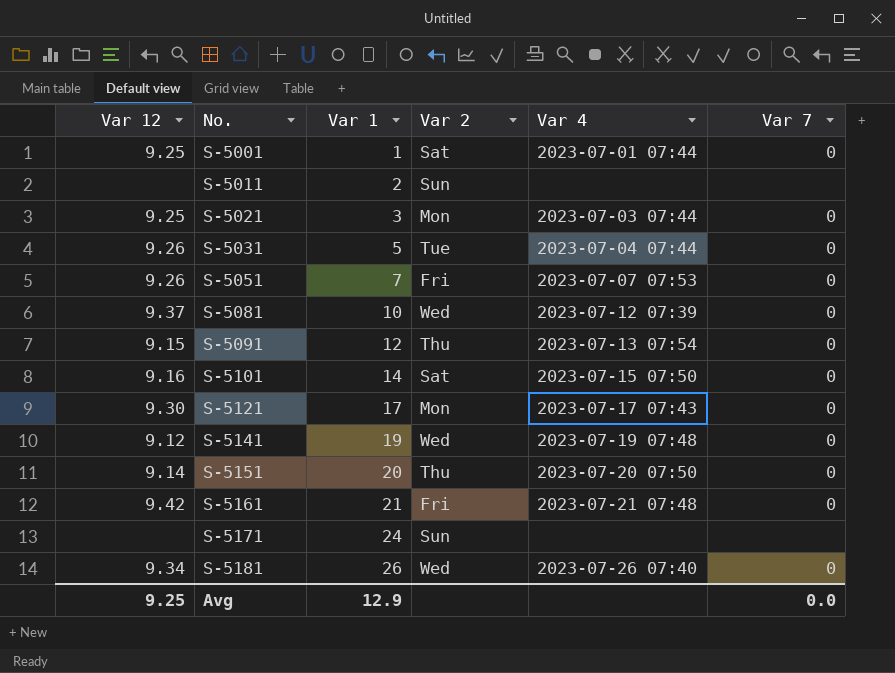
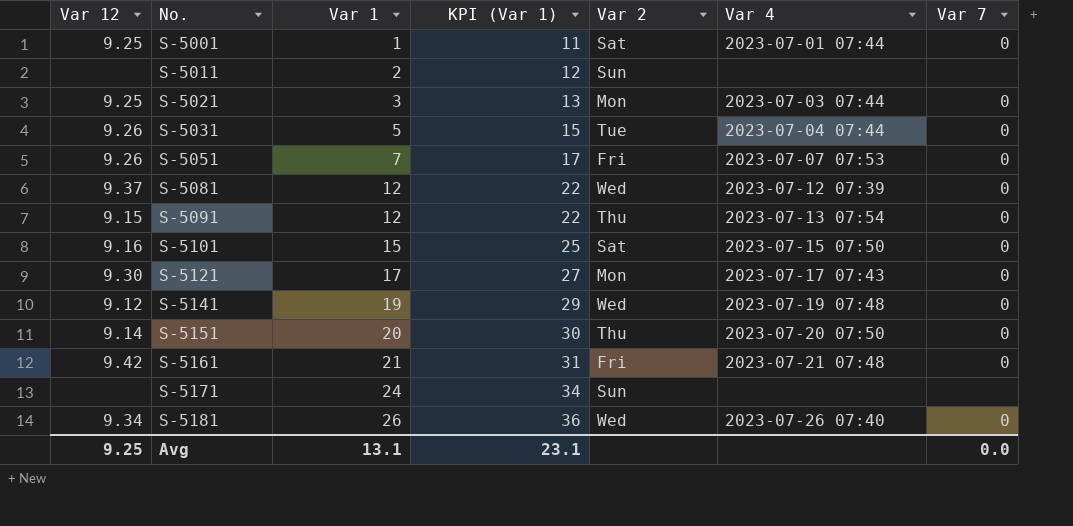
column KPI (Var 1) | formula: none -> [Var 1] + 10
S-5081 | Var 1: 10 -> 12
S-5101 | Var 1: 14 -> 15
Avg | Var 1: 12.9 -> 13.1

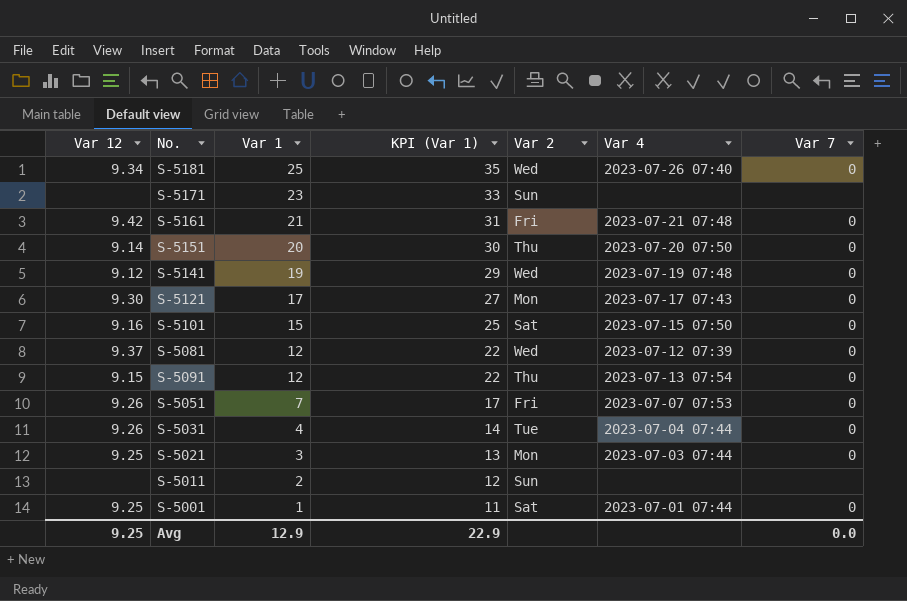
row order: No. ascending -> Var 1 descending
S-5181 | Var 1: 26 -> 25
S-5181 | KPI (Var 1): 36 -> 35
S-5171 | Var 1: 24 -> 23
S-5171 | KPI (Var 1): 34 -> 33
S-5031 | Var 1: 5 -> 4
S-5031 | KPI (Var 1): 15 -> 14
Avg | Var 1: 13.1 -> 12.9
Avg | KPI (Var 1): 23.1 -> 22.9

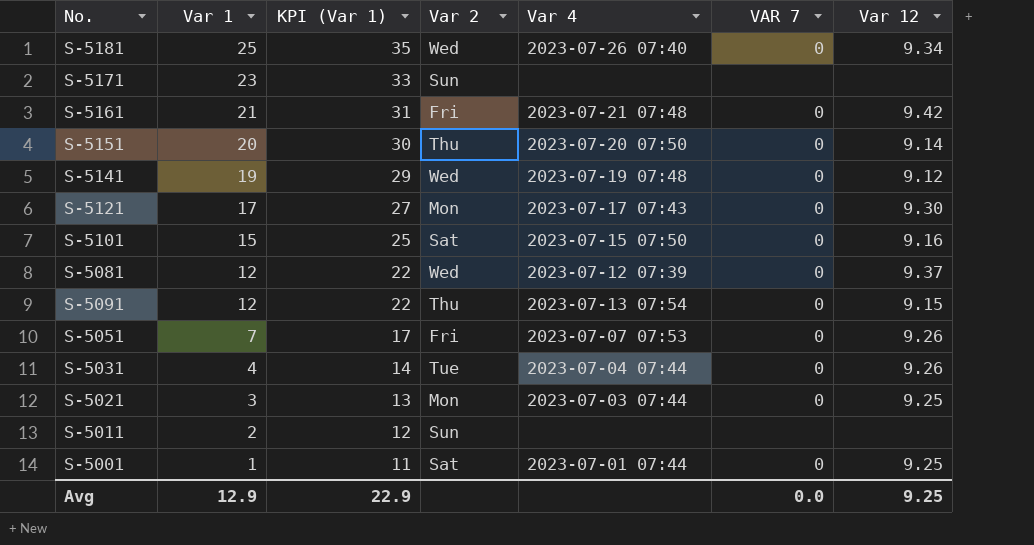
column name: Var 7 -> VAR 7
column Var 12 | position: 1 -> 7

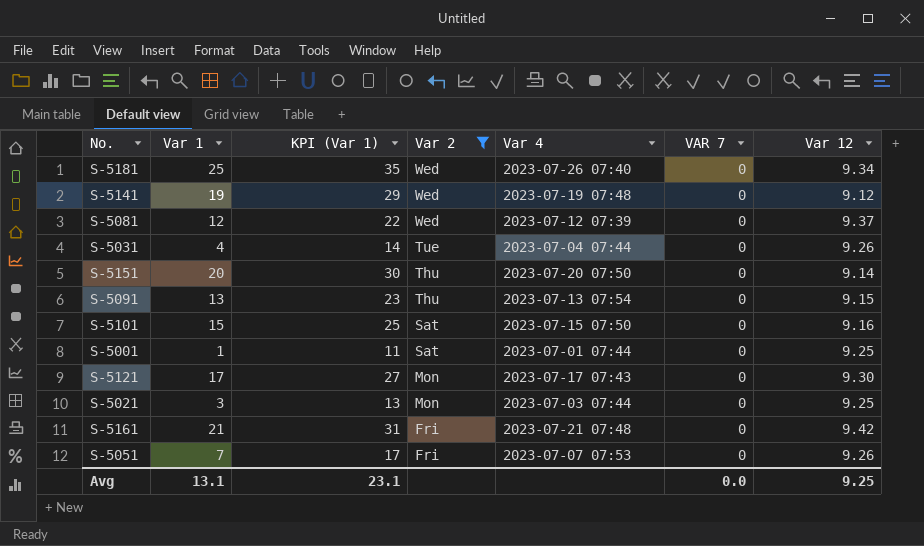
filter: none -> Var 2 != Sun
row order: Var 1 descending -> Var 2 descending
S-5091 | Var 1: 12 -> 13
S-5091 | KPI (Var 1): 22 -> 23
Avg | Var 1: 12.9 -> 13.1
Avg | KPI (Var 1): 22.9 -> 23.1

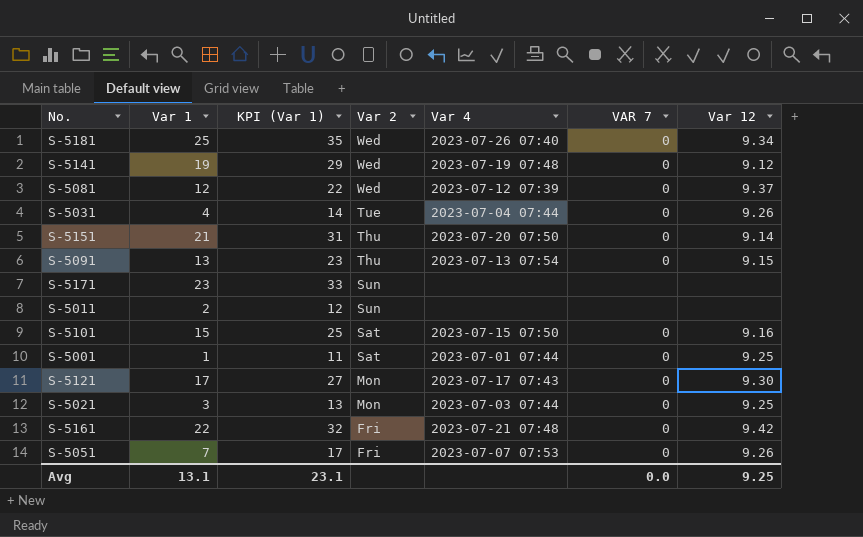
filter: Var 2 != Sun -> none
S-5151 | Var 1: 20 -> 21
S-5151 | KPI (Var 1): 30 -> 31
S-5161 | Var 1: 21 -> 22
S-5161 | KPI (Var 1): 31 -> 32

